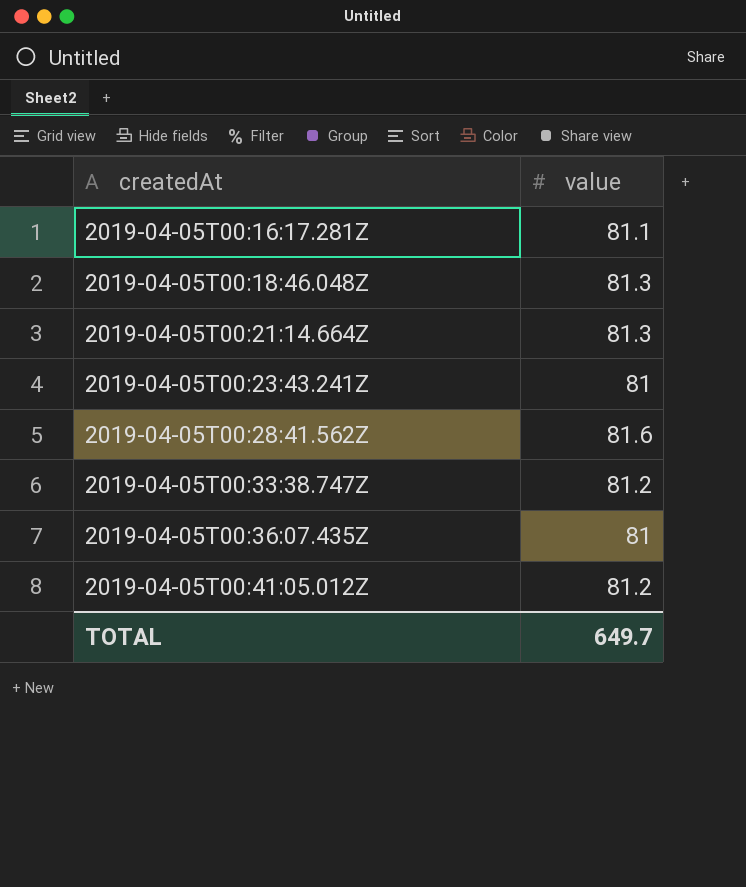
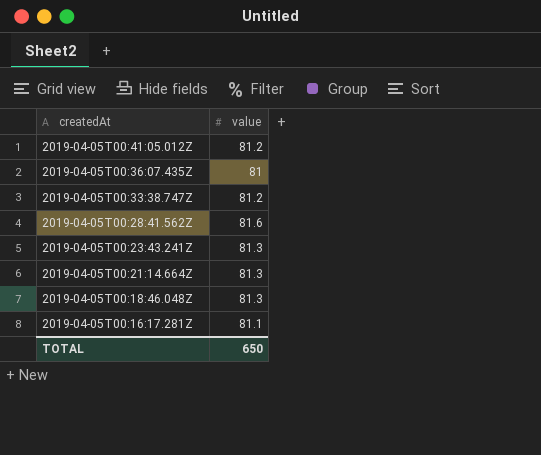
row order: createdAt ascending -> createdAt descending
2019-04-05T00:23:43.241Z | value: 81 -> 81.3
TOTAL | value: 649.7 -> 650

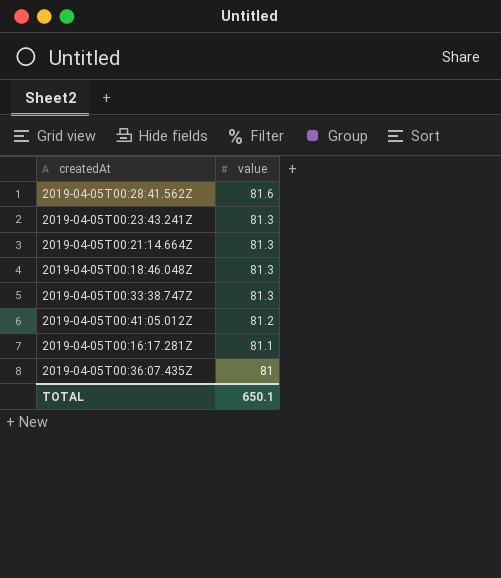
row order: createdAt descending -> value descending
2019-04-05T00:33:38.747Z | value: 81.2 -> 81.3
TOTAL | value: 650 -> 650.1

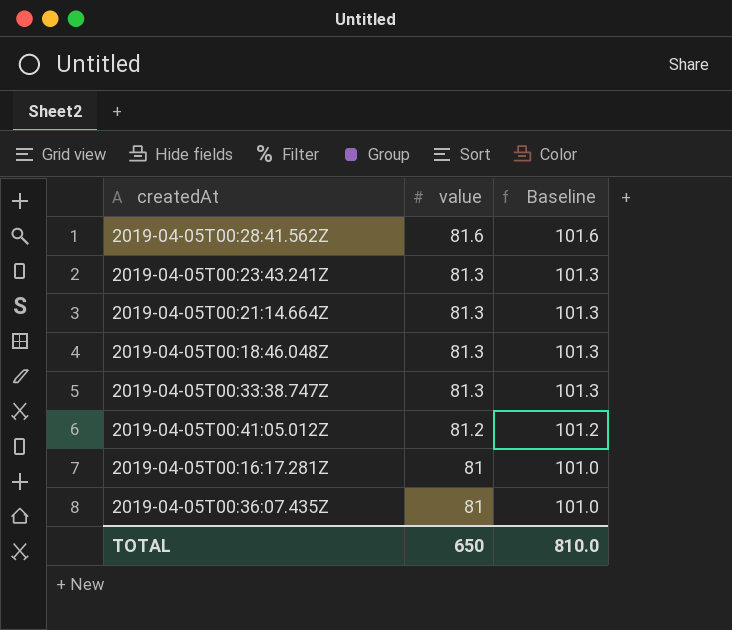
column Baseline | formula: none -> [value] + 20
2019-04-05T00:16:17.281Z | value: 81.1 -> 81
TOTAL | value: 650.1 -> 650

